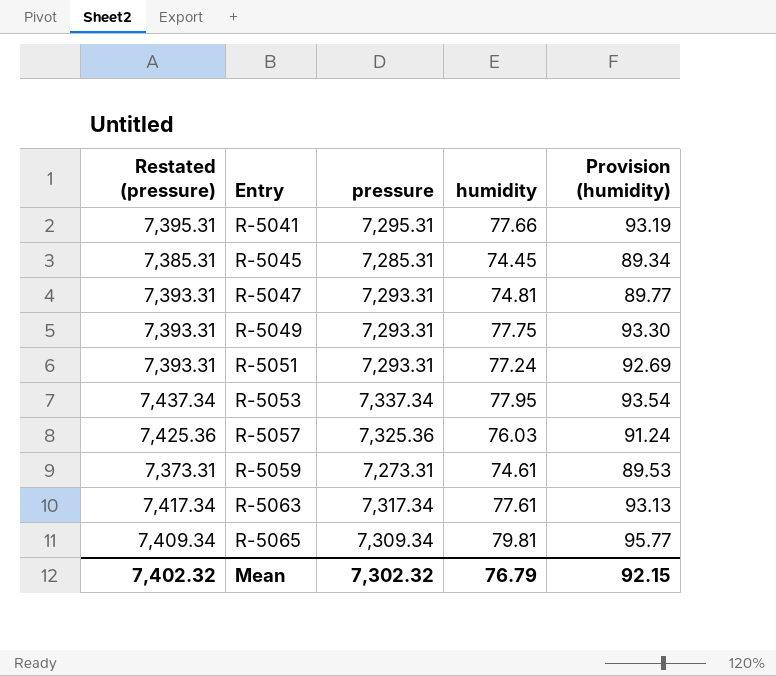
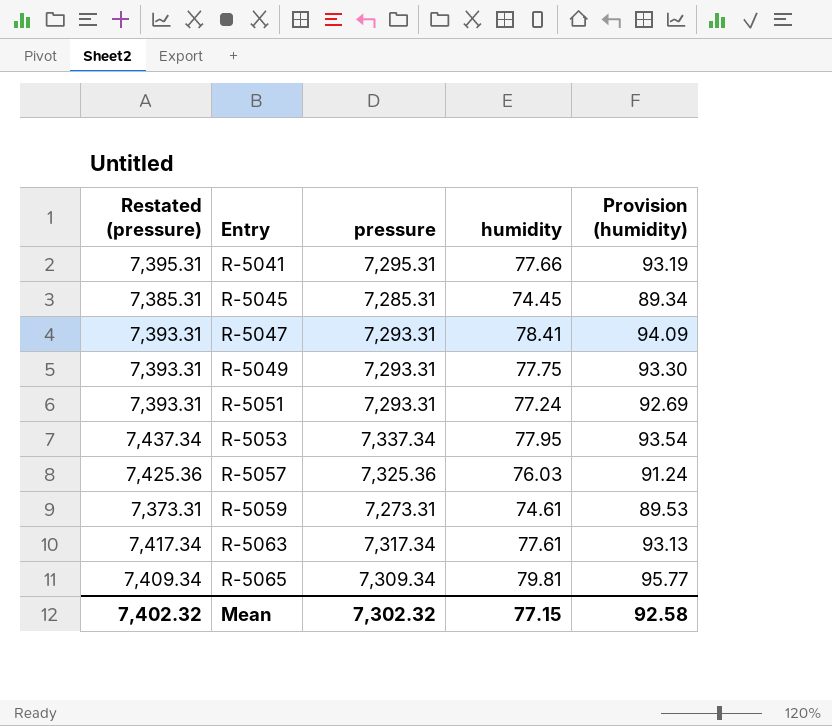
R-5047 | humidity: 74.81 -> 78.41
R-5047 | Provision (humidity): 89.77 -> 94.09
Mean | humidity: 76.79 -> 77.15
Mean | Provision (humidity): 92.15 -> 92.58

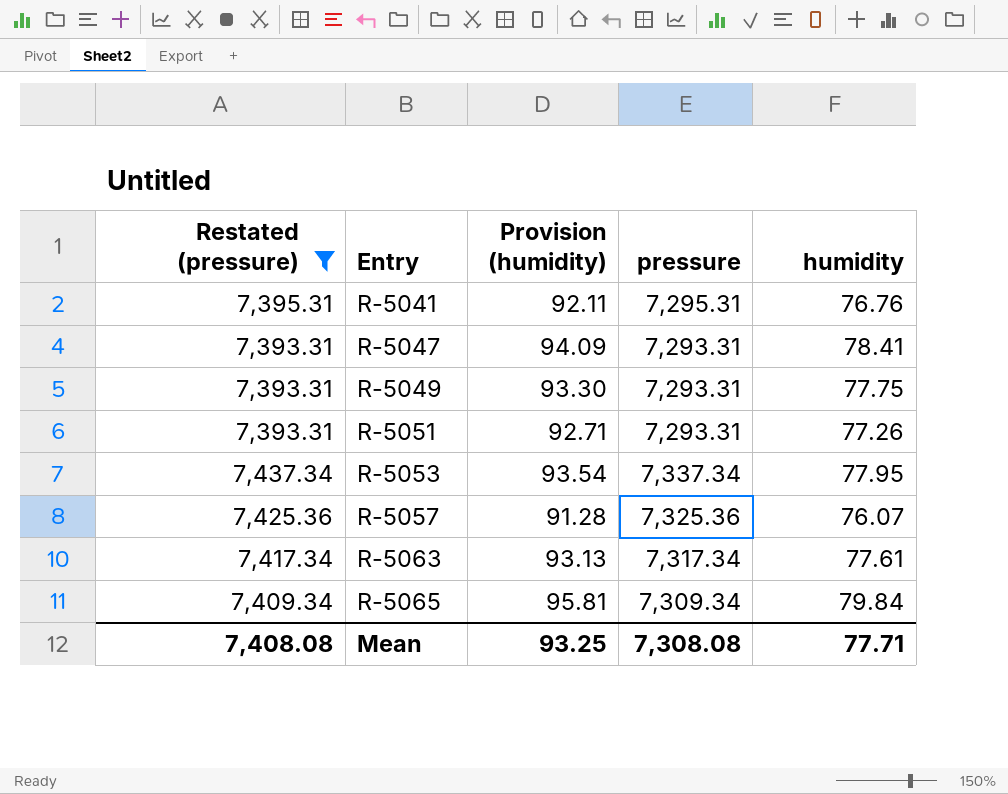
filter: none -> Restated (pressure) >= 7,393.31
column Provision (humidity) | position: 5 -> 3
R-5041 | Provision (humidity): 93.19 -> 92.11
R-5041 | humidity: 77.66 -> 76.76
R-5051 | Provision (humidity): 92.69 -> 92.71
R-5051 | humidity: 77.24 -> 77.26
R-5057 | Provision (humidity): 91.24 -> 91.28
R-5057 | humidity: 76.03 -> 76.07
R-5065 | Provision (humidity): 95.77 -> 95.81
R-5065 | humidity: 79.81 -> 79.84
Mean | Restated (pressure): 7,402.32 -> 7,408.08
Mean | Provision (humidity): 92.58 -> 93.25
Mean | pressure: 7,302.32 -> 7,308.08
Mean | humidity: 77.15 -> 77.71

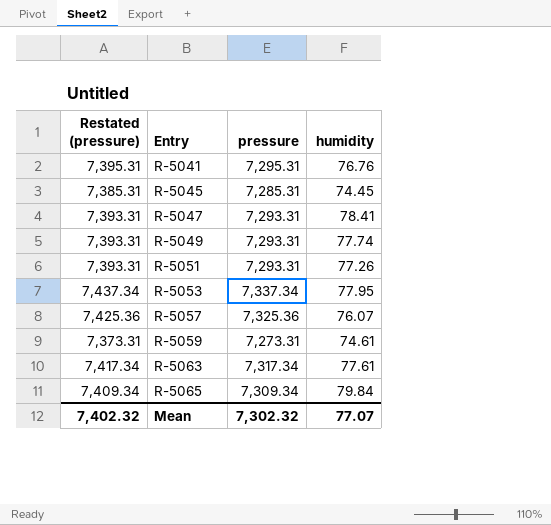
filter: Restated (pressure) >= 7,393.31 -> none
column Provision (humidity) | formula: [humidity] * 1.2 -> none
R-5049 | humidity: 77.75 -> 77.74
Mean | Restated (pressure): 7,408.08 -> 7,402.32
Mean | pressure: 7,308.08 -> 7,302.32
Mean | humidity: 77.71 -> 77.07

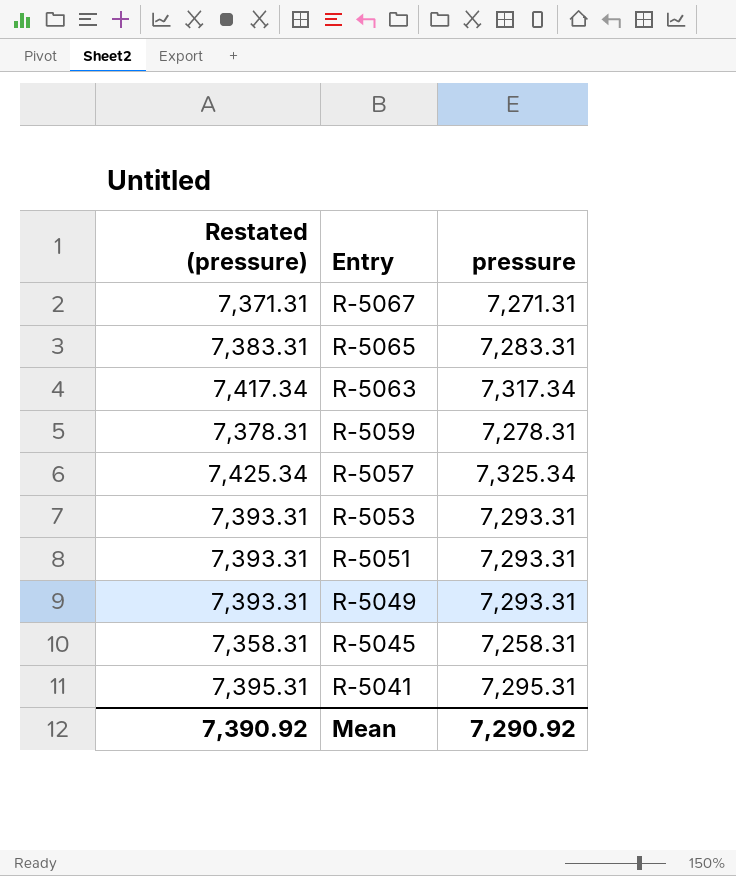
row order: Entry ascending -> Entry descending
column humidity | position: 4 -> none
row R-5047: 7,393.31 | 7,293.31 | 78.41 -> none
row R-5067: none -> 7,371.31 | 7,271.31
R-5065 | Restated (pressure): 7,409.34 -> 7,383.31
R-5065 | pressure: 7,309.34 -> 7,283.31
R-5059 | Restated (pressure): 7,373.31 -> 7,378.31
R-5059 | pressure: 7,273.31 -> 7,278.31
R-5057 | Restated (pressure): 7,425.36 -> 7,425.34
R-5057 | pressure: 7,325.36 -> 7,325.34
R-5053 | Restated (pressure): 7,437.34 -> 7,393.31
R-5053 | pressure: 7,337.34 -> 7,293.31
R-5045 | Restated (pressure): 7,385.31 -> 7,358.31
R-5045 | pressure: 7,285.31 -> 7,258.31
Mean | Restated (pressure): 7,402.32 -> 7,390.92
Mean | pressure: 7,302.32 -> 7,290.92

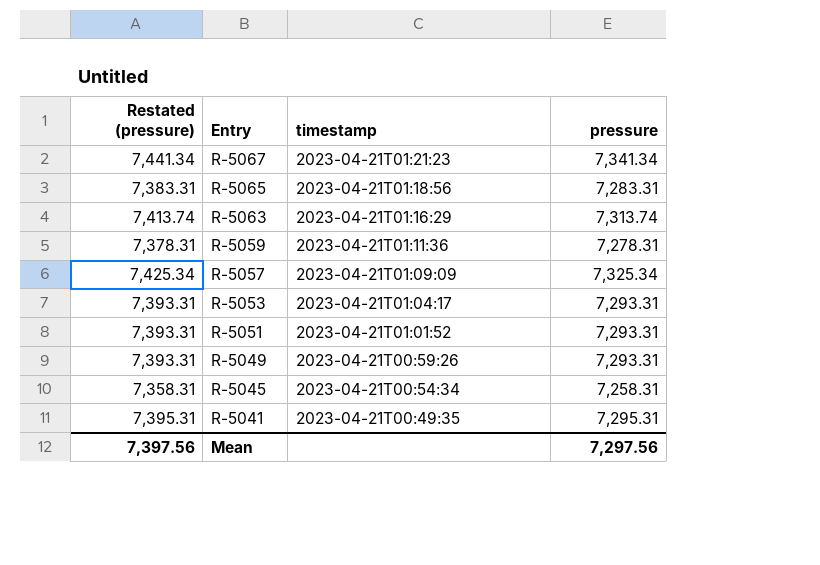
column timestamp | position: none -> 3
R-5067 | Restated (pressure): 7,371.31 -> 7,441.34
R-5067 | pressure: 7,271.31 -> 7,341.34
R-5063 | Restated (pressure): 7,417.34 -> 7,413.74
R-5063 | pressure: 7,317.34 -> 7,313.74
Mean | Restated (pressure): 7,390.92 -> 7,397.56
Mean | pressure: 7,290.92 -> 7,297.56

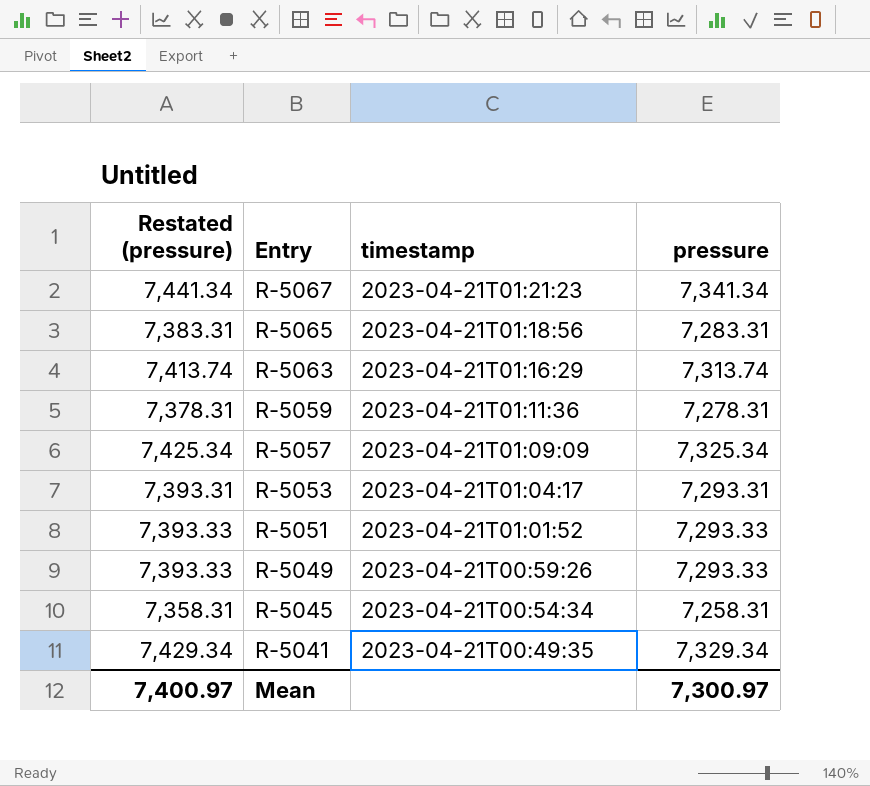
R-5051 | Restated (pressure): 7,393.31 -> 7,393.33
R-5051 | pressure: 7,293.31 -> 7,293.33
R-5049 | Restated (pressure): 7,393.31 -> 7,393.33
R-5049 | pressure: 7,293.31 -> 7,293.33
R-5041 | Restated (pressure): 7,395.31 -> 7,429.34
R-5041 | pressure: 7,295.31 -> 7,329.34
Mean | Restated (pressure): 7,397.56 -> 7,400.97
Mean | pressure: 7,297.56 -> 7,300.97

